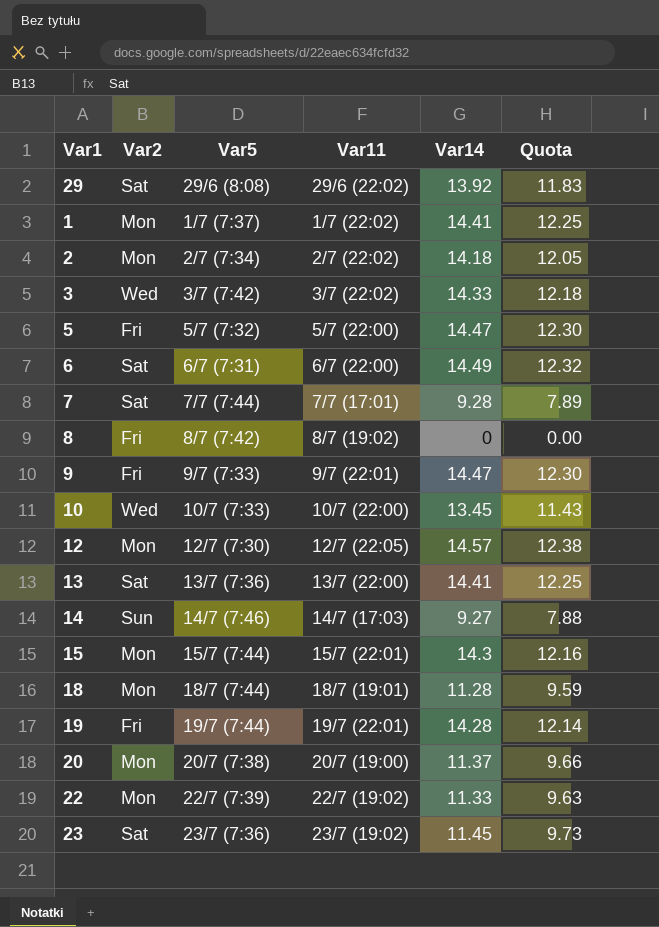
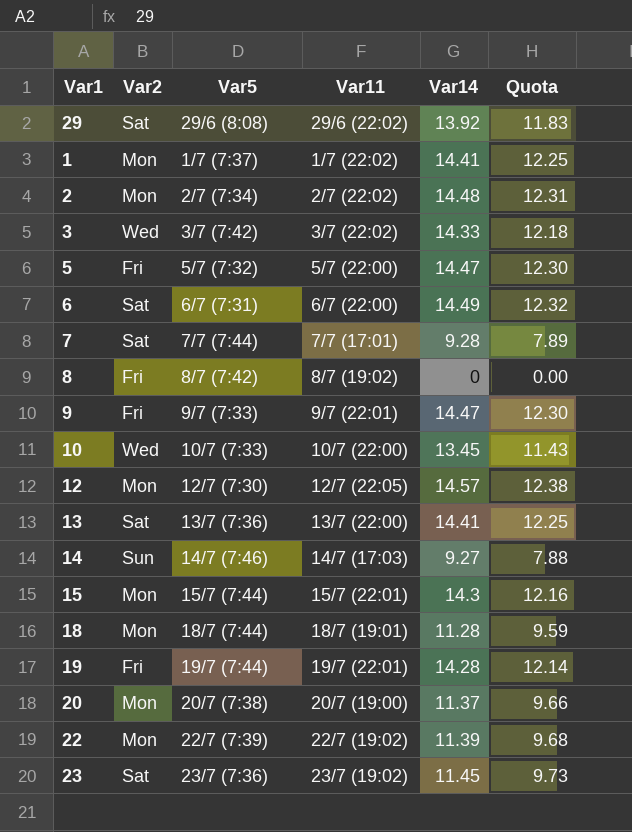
2 | Var14: 14.18 -> 14.48
2 | Quota: 12.05 -> 12.31
22 | Var14: 11.33 -> 11.39
22 | Quota: 9.63 -> 9.68

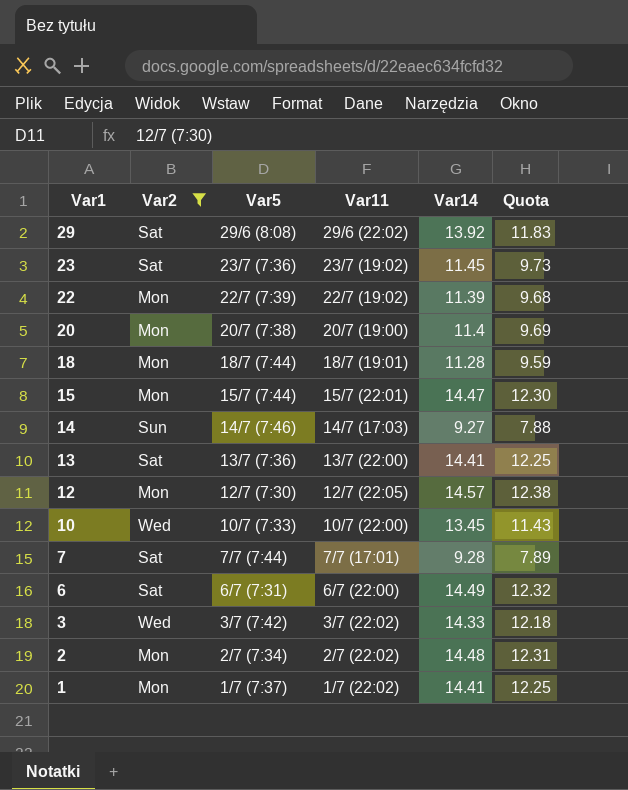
filter: none -> Var2 != Fri
row order: none -> Var1 descending
20 | Var14: 11.37 -> 11.4
20 | Quota: 9.66 -> 9.69
15 | Var14: 14.3 -> 14.47
15 | Quota: 12.16 -> 12.30

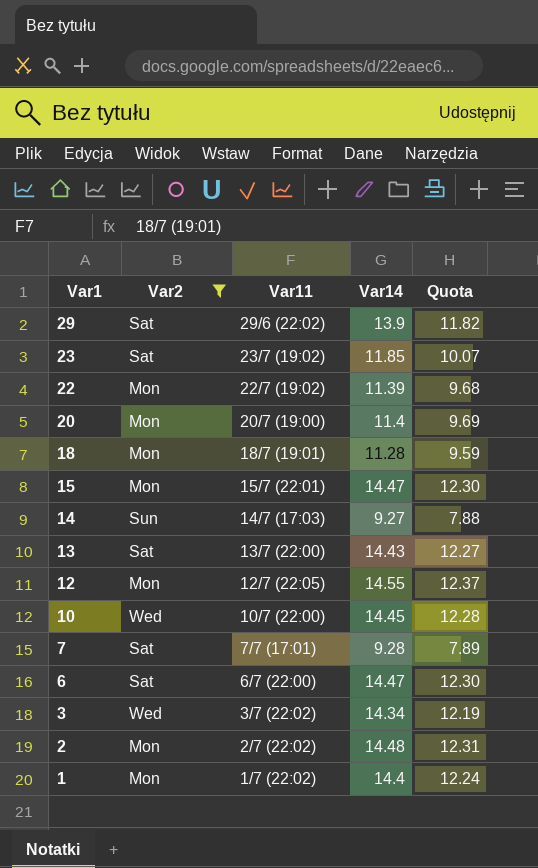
column Var5 | position: 3 -> none
29 | Var14: 13.92 -> 13.9
29 | Quota: 11.83 -> 11.82
23 | Var14: 11.45 -> 11.85
23 | Quota: 9.73 -> 10.07
13 | Var14: 14.41 -> 14.43
13 | Quota: 12.25 -> 12.27
12 | Var14: 14.57 -> 14.55
12 | Quota: 12.38 -> 12.37
10 | Var14: 13.45 -> 14.45
10 | Quota: 11.43 -> 12.28
6 | Var14: 14.49 -> 14.47
6 | Quota: 12.32 -> 12.30
3 | Var14: 14.33 -> 14.34
3 | Quota: 12.18 -> 12.19
1 | Var14: 14.41 -> 14.4
1 | Quota: 12.25 -> 12.24

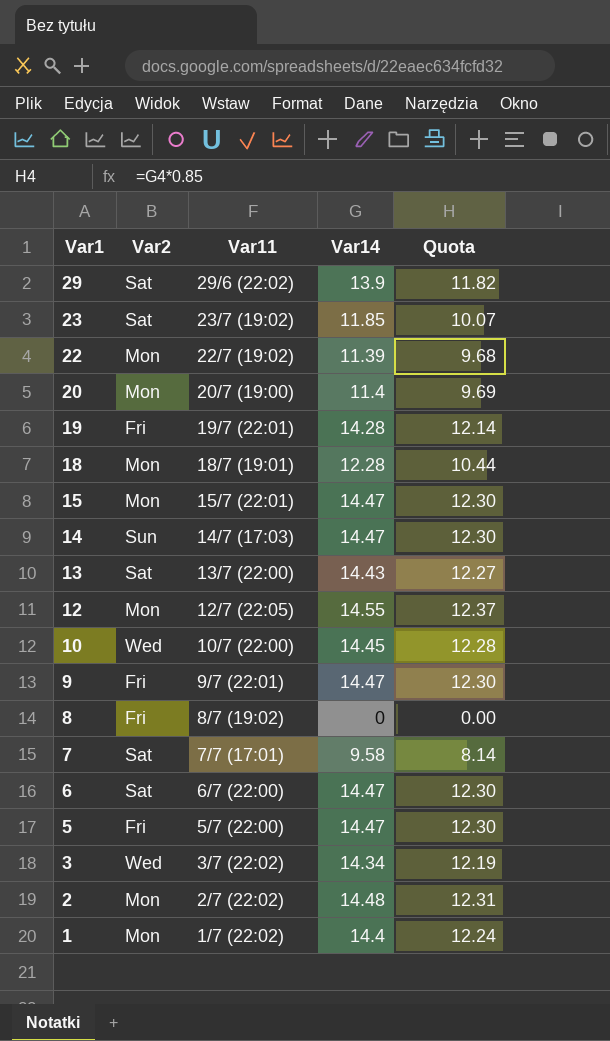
filter: Var2 != Fri -> none
18 | Var14: 11.28 -> 12.28
18 | Quota: 9.59 -> 10.44
14 | Var14: 9.27 -> 14.47
14 | Quota: 7.88 -> 12.30
7 | Var14: 9.28 -> 9.58
7 | Quota: 7.89 -> 8.14

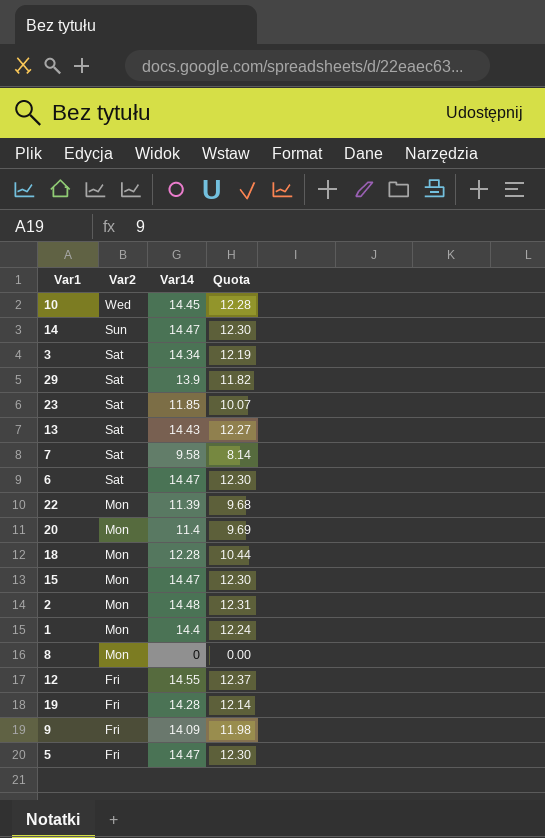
row order: Var1 descending -> Var2 descending
column Var11 | position: 3 -> none
3 | Var2: Wed -> Sat
8 | Var2: Fri -> Mon
12 | Var2: Mon -> Fri
9 | Var14: 14.47 -> 14.09
9 | Quota: 12.30 -> 11.98

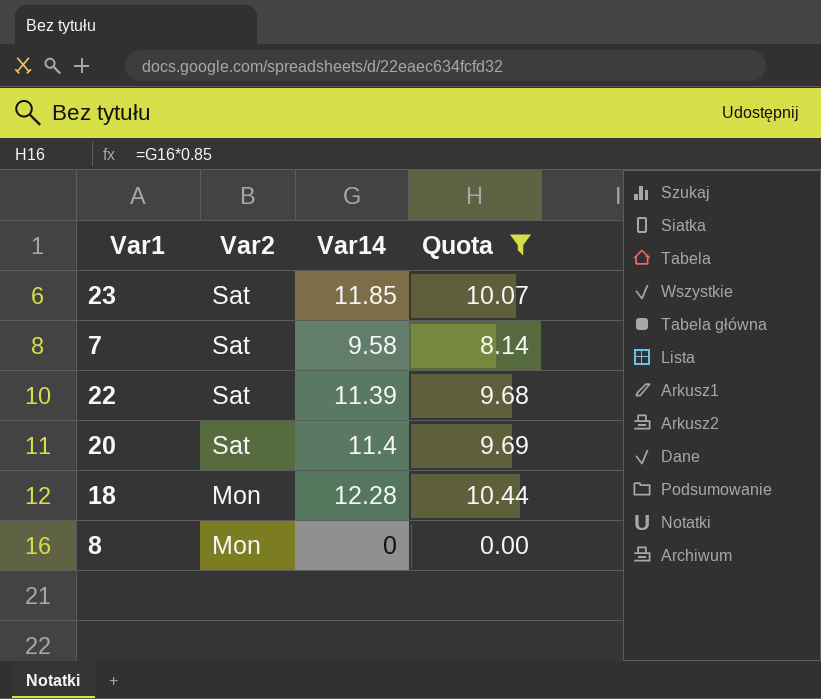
filter: none -> Quota <= 10.44
22 | Var2: Mon -> Sat
20 | Var2: Mon -> Sat

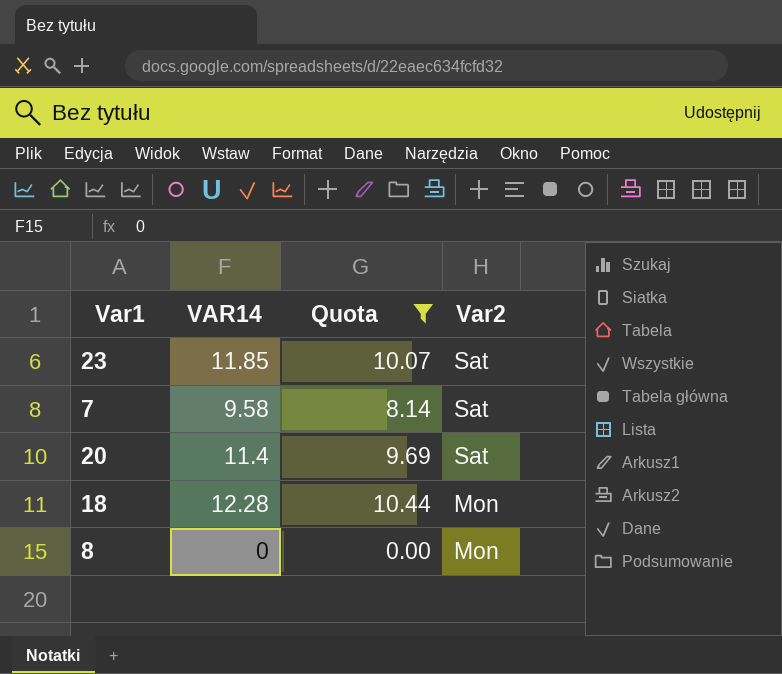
column name: Var14 -> VAR14
column Var2 | position: 2 -> 4
row 22: Sat | 11.39 | 9.68 -> none

